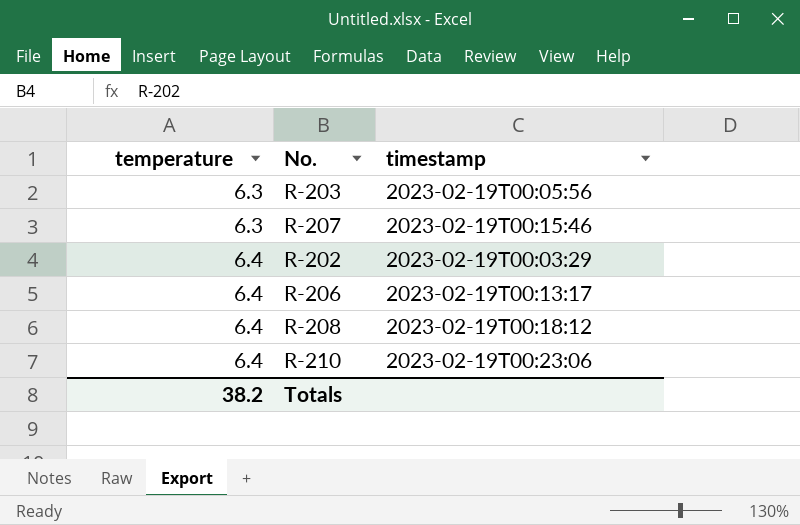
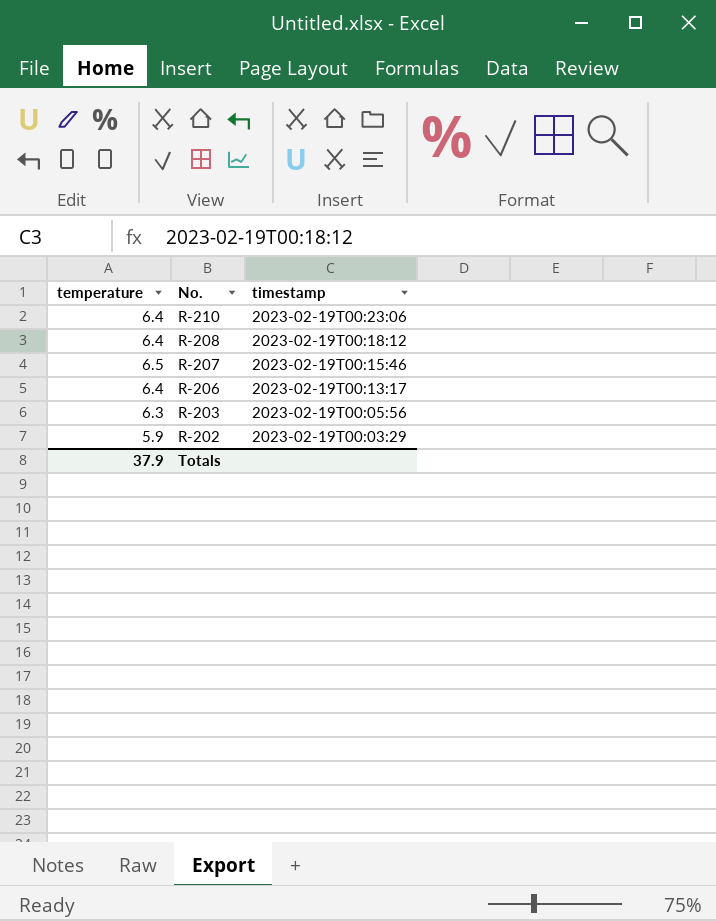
row order: temperature ascending -> No. descending
R-207 | temperature: 6.3 -> 6.5
R-202 | temperature: 6.4 -> 5.9
Totals | temperature: 38.2 -> 37.9

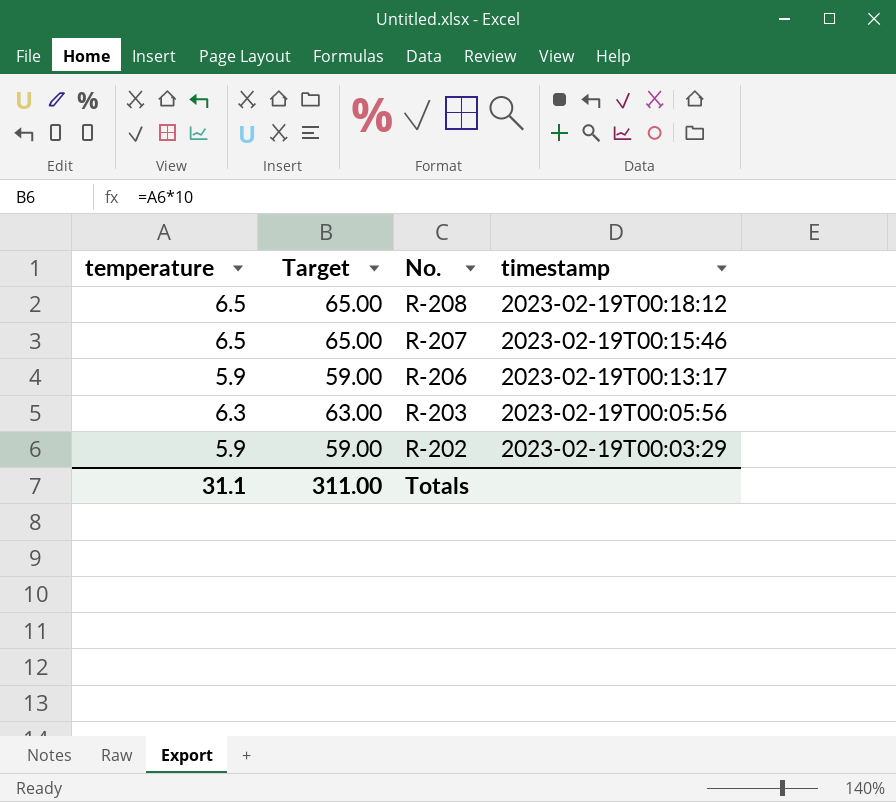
column Target | formula: none -> [temperature] * 10
row R-210: 6.4 | 2023-02-19T00:23:06 -> none
R-208 | temperature: 6.4 -> 6.5
R-206 | temperature: 6.4 -> 5.9
Totals | temperature: 37.9 -> 31.1

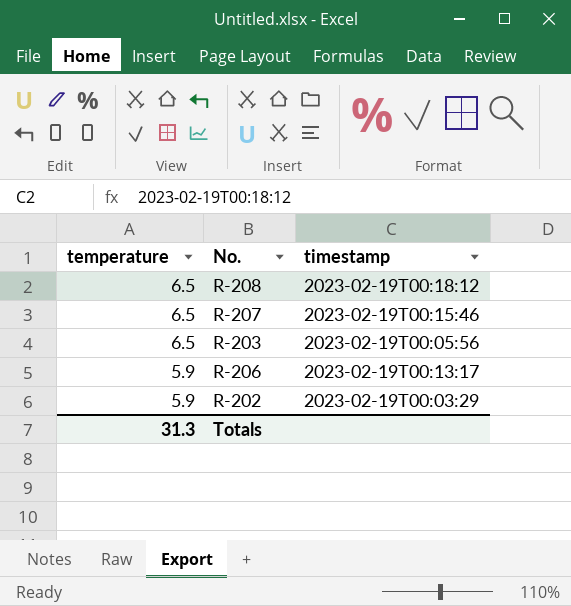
row order: No. descending -> temperature descending
column Target | formula: [temperature] * 10 -> none
R-203 | temperature: 6.3 -> 6.5
Totals | temperature: 31.1 -> 31.3

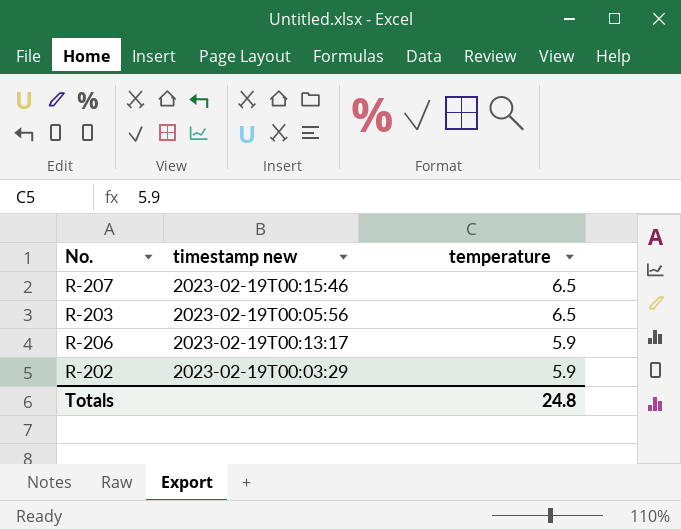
column name: timestamp -> timestamp new
column temperature | position: 1 -> 3
row R-208: 6.5 | 2023-02-19T00:18:12 -> none
Totals | temperature: 31.3 -> 24.8

